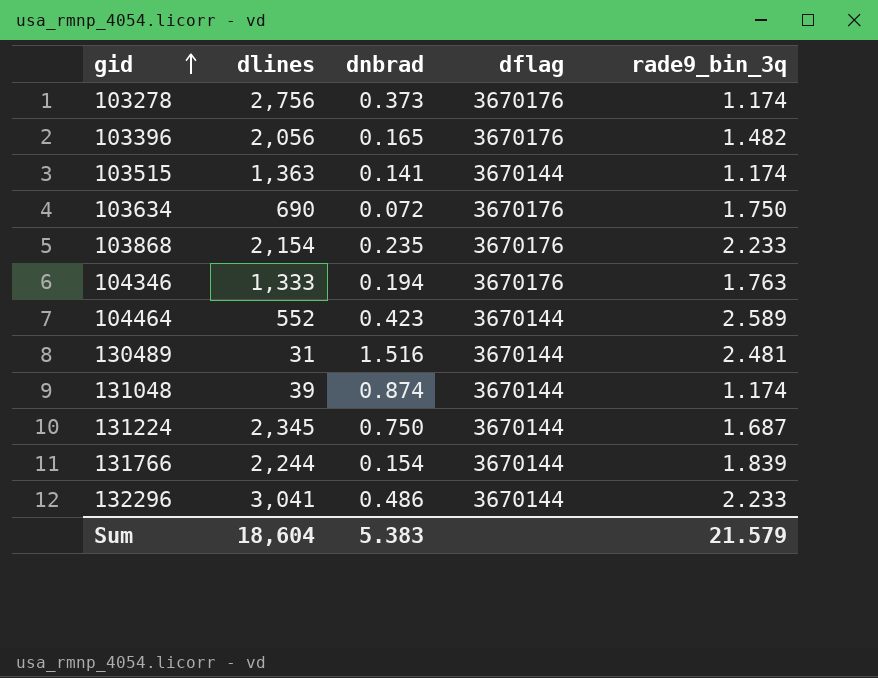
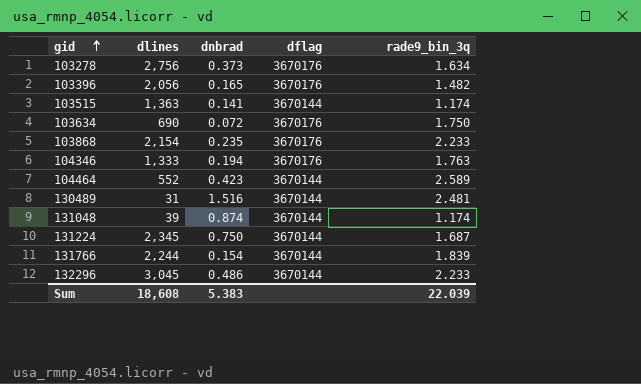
103278 | rade9_bin_3q: 1.174 -> 1.634
132296 | dlines: 3,041 -> 3,045
Sum | dlines: 18,604 -> 18,608
Sum | rade9_bin_3q: 21.579 -> 22.039

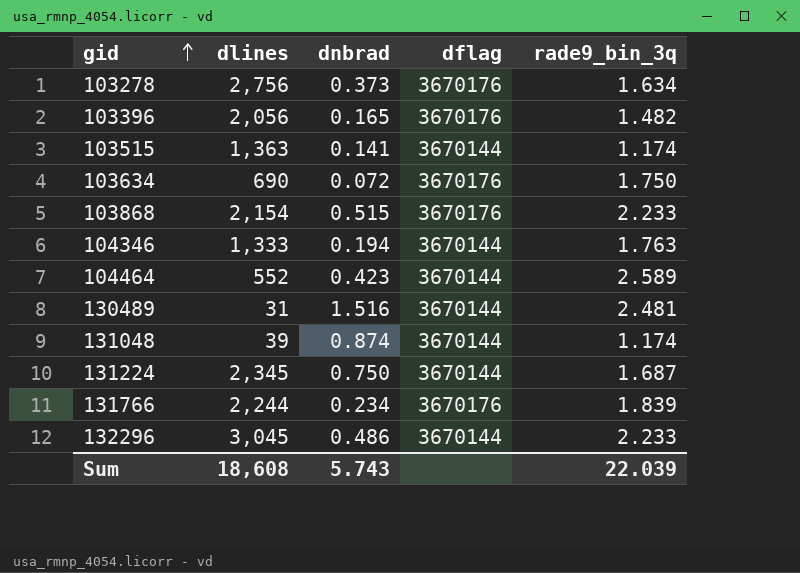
103868 | dnbrad: 0.235 -> 0.515
104346 | dflag: 3670176 -> 3670144
131766 | dnbrad: 0.154 -> 0.234
131766 | dflag: 3670144 -> 3670176
Sum | dnbrad: 5.383 -> 5.743

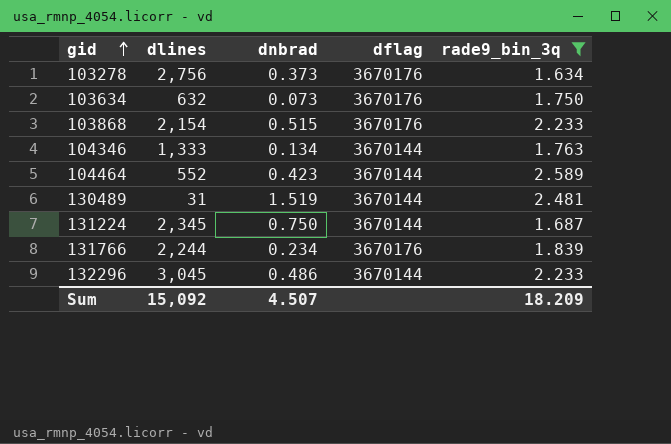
filter: none -> rade9_bin_3q >= 1.634
103634 | dlines: 690 -> 632
103634 | dnbrad: 0.072 -> 0.073
104346 | dnbrad: 0.194 -> 0.134
130489 | dnbrad: 1.516 -> 1.519
Sum | dlines: 18,608 -> 15,092
Sum | dnbrad: 5.743 -> 4.507
Sum | rade9_bin_3q: 22.039 -> 18.209

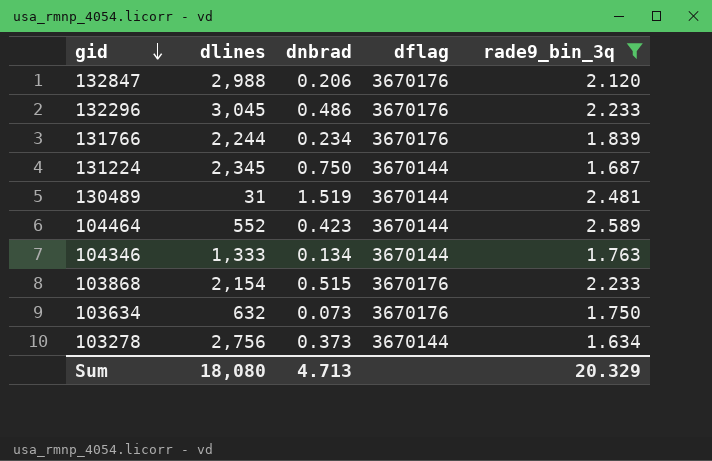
row order: gid ascending -> gid descending
row 132847: none -> 2,988 | 0.206 | 3670176 | 2.120
132296 | dflag: 3670144 -> 3670176
103278 | dflag: 3670176 -> 3670144
Sum | dlines: 15,092 -> 18,080
Sum | dnbrad: 4.507 -> 4.713
Sum | rade9_bin_3q: 18.209 -> 20.329

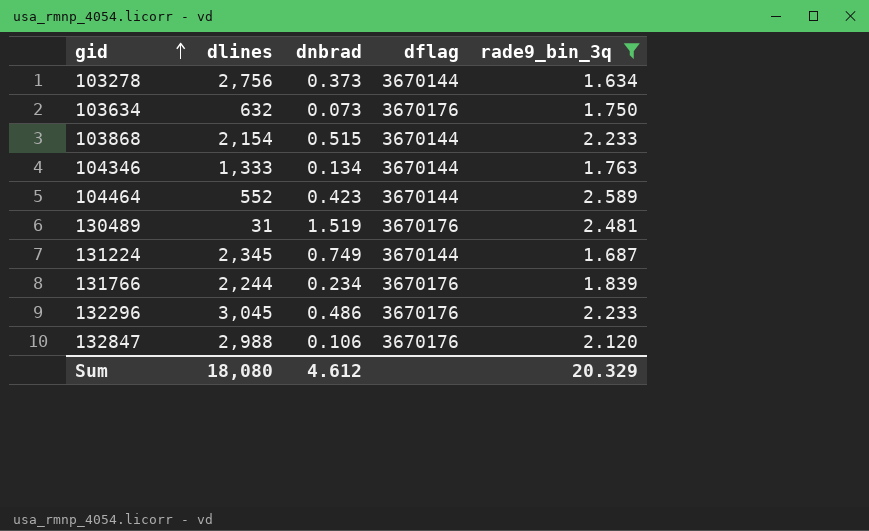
row order: gid descending -> gid ascending
103868 | dflag: 3670176 -> 3670144
130489 | dflag: 3670144 -> 3670176
131224 | dnbrad: 0.750 -> 0.749
132847 | dnbrad: 0.206 -> 0.106
Sum | dnbrad: 4.713 -> 4.612

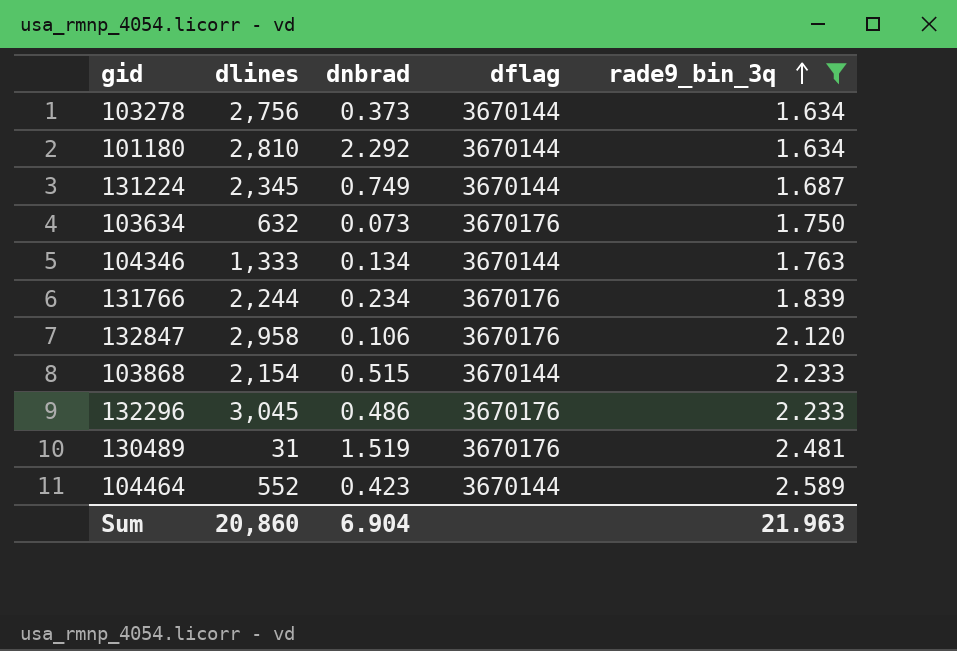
row order: gid ascending -> rade9_bin_3q ascending
row 101180: none -> 2,810 | 2.292 | 3670144 | 1.634
132847 | dlines: 2,988 -> 2,958
Sum | dlines: 18,080 -> 20,860
Sum | dnbrad: 4.612 -> 6.904
Sum | rade9_bin_3q: 20.329 -> 21.963

